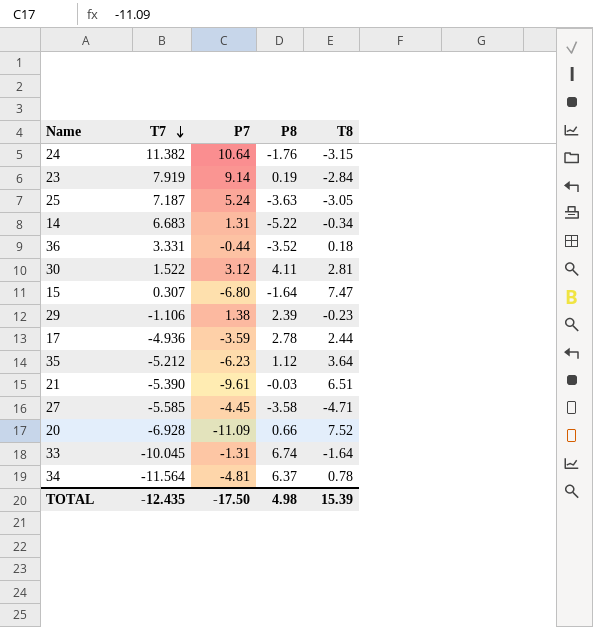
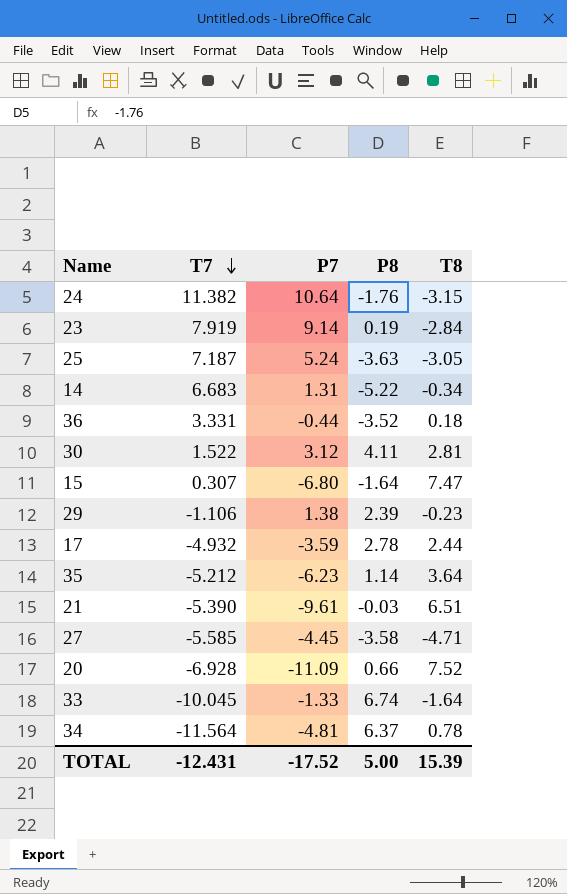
17 | T7: -4.936 -> -4.932
35 | P8: 1.12 -> 1.14
33 | P7: -1.31 -> -1.33
TOTAL | T7: -12.435 -> -12.431
TOTAL | P7: -17.50 -> -17.52
TOTAL | P8: 4.98 -> 5.00

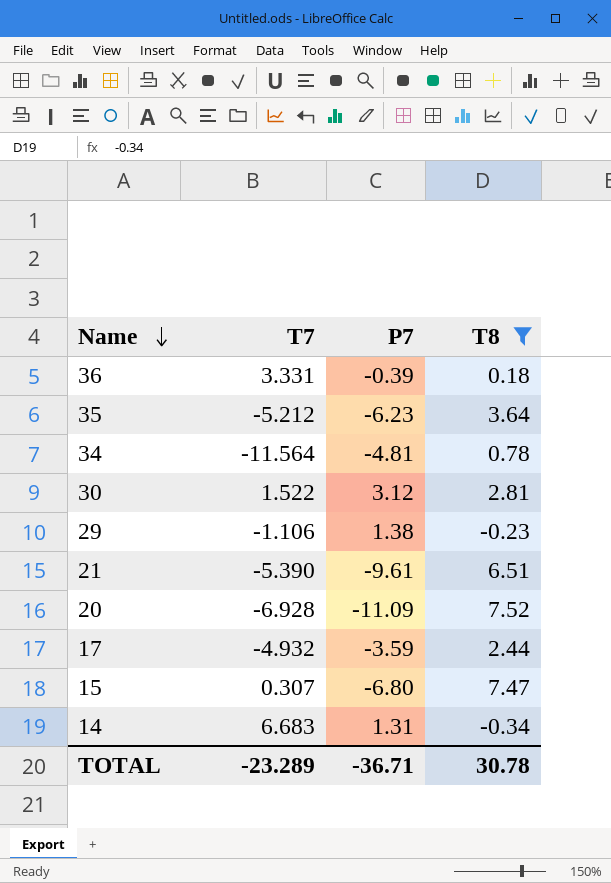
filter: none -> T8 >= -0.34
row order: T7 descending -> Name descending
column P8 | position: 4 -> none
36 | P7: -0.44 -> -0.39
TOTAL | T7: -12.431 -> -23.289
TOTAL | P7: -17.52 -> -36.71
TOTAL | T8: 15.39 -> 30.78

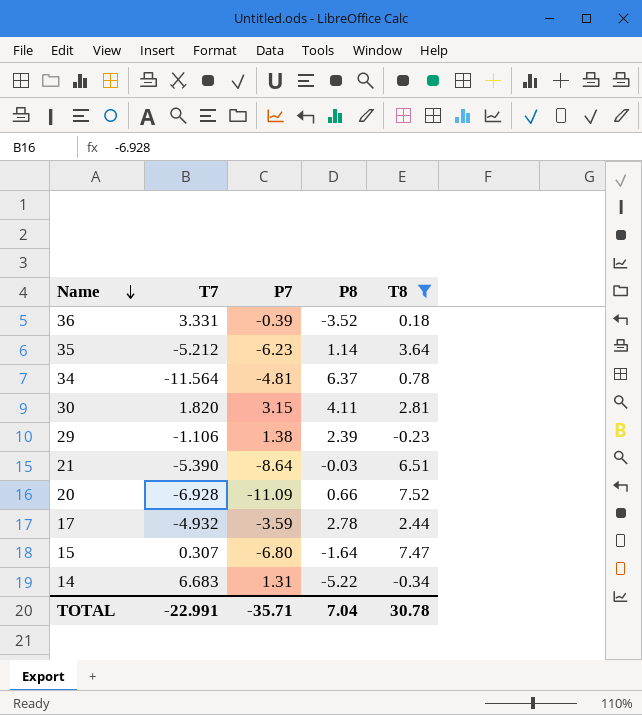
column P8 | position: none -> 4
30 | T7: 1.522 -> 1.820
30 | P7: 3.12 -> 3.15
21 | P7: -9.61 -> -8.64
TOTAL | T7: -23.289 -> -22.991
TOTAL | P7: -36.71 -> -35.71

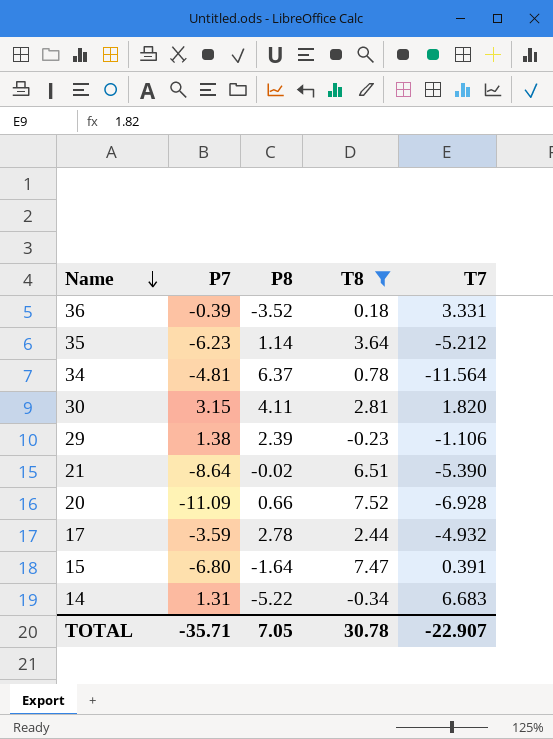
column T7 | position: 2 -> 5
21 | P8: -0.03 -> -0.02
15 | T7: 0.307 -> 0.391
TOTAL | P8: 7.04 -> 7.05
TOTAL | T7: -22.991 -> -22.907

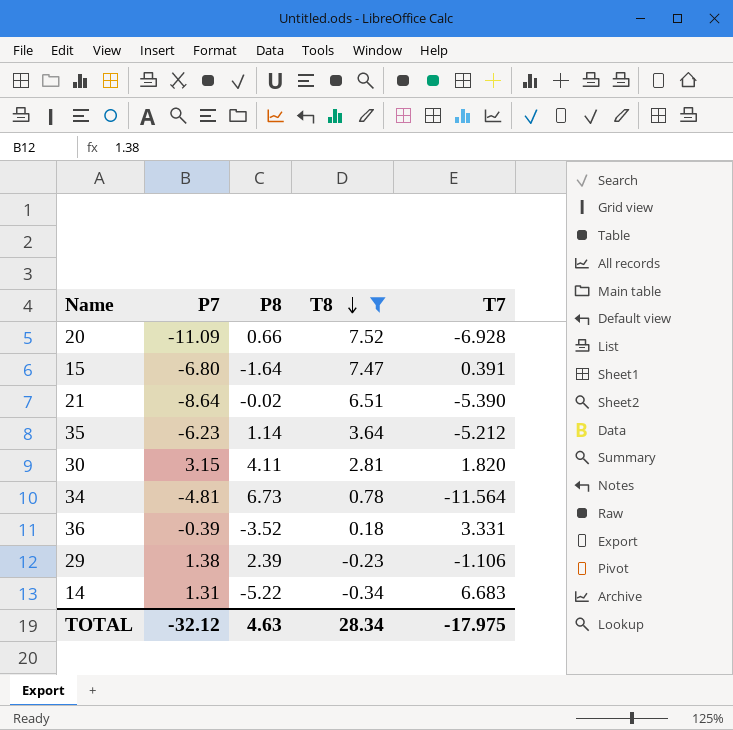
row order: Name descending -> T8 descending
row 17: -3.59 | 2.78 | 2.44 | -4.932 -> none
34 | P8: 6.37 -> 6.73
TOTAL | P7: -35.71 -> -32.12
TOTAL | P8: 7.05 -> 4.63
TOTAL | T8: 30.78 -> 28.34
TOTAL | T7: -22.907 -> -17.975

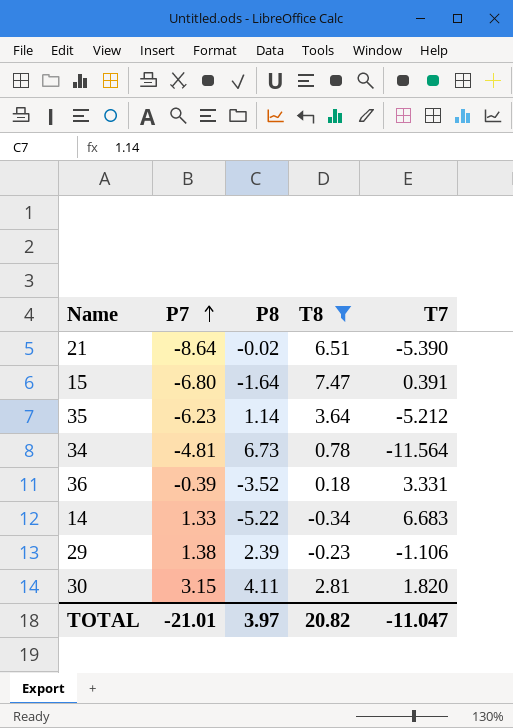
row order: T8 descending -> P7 ascending
row 20: -11.09 | 0.66 | 7.52 | -6.928 -> none
14 | P7: 1.31 -> 1.33
TOTAL | P7: -32.12 -> -21.01
TOTAL | P8: 4.63 -> 3.97
TOTAL | T8: 28.34 -> 20.82
TOTAL | T7: -17.975 -> -11.047

